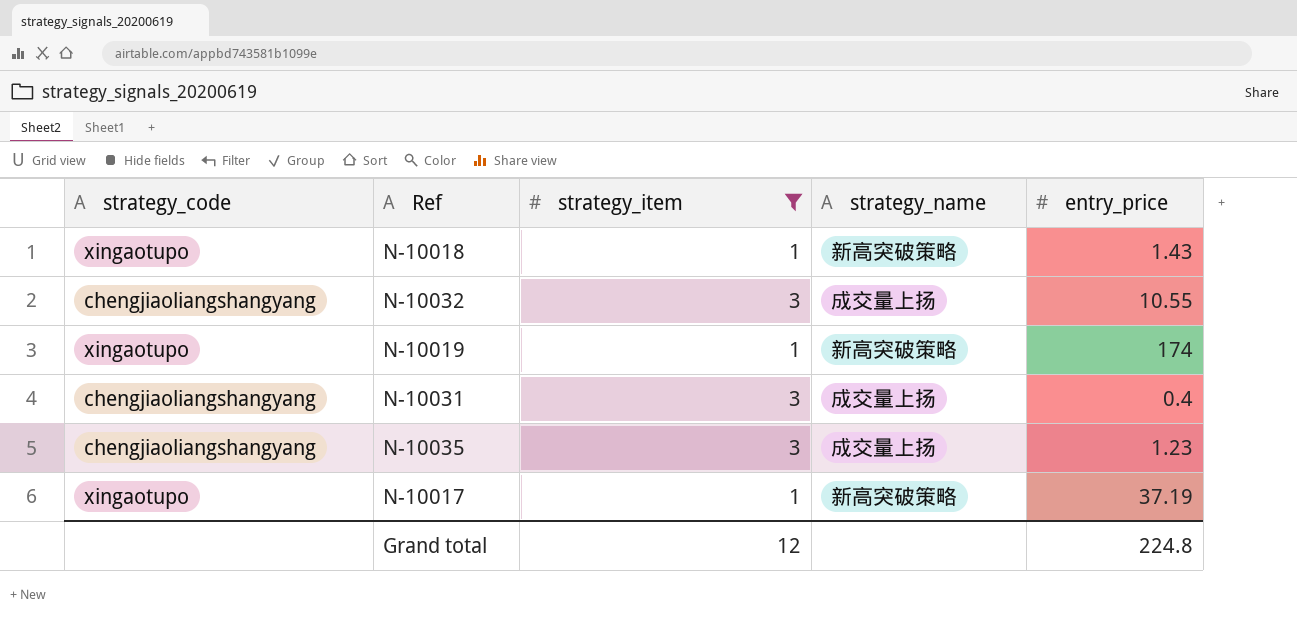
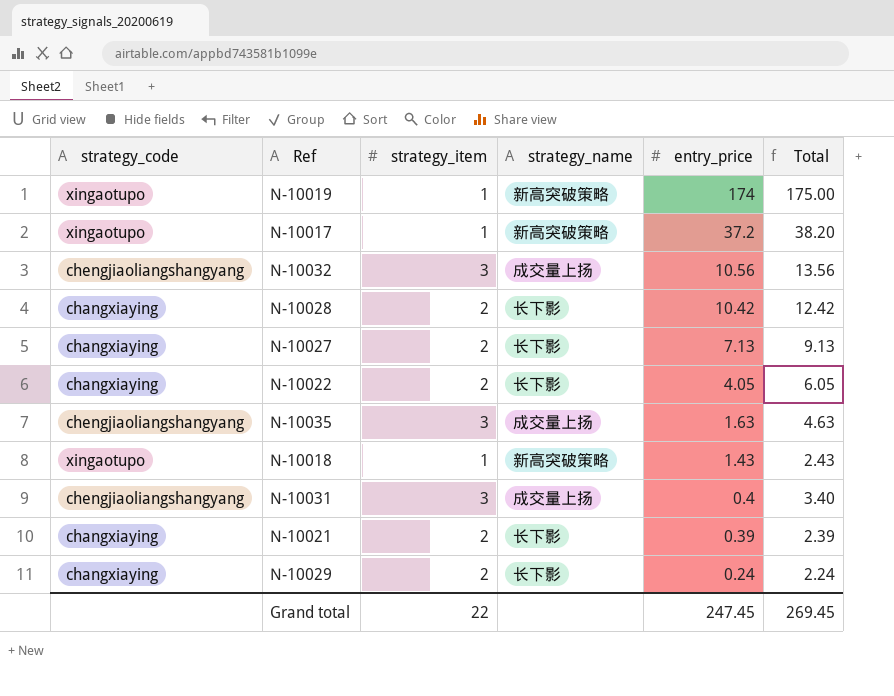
filter: strategy_item != 2 -> none
row order: none -> entry_price descending
column Total | formula: none -> [strategy_item] + [entry_price]
N-10017 | entry_price: 37.19 -> 37.2
N-10032 | entry_price: 10.55 -> 10.56
N-10035 | entry_price: 1.23 -> 1.63
Grand total | strategy_item: 12 -> 22
Grand total | entry_price: 224.8 -> 247.45

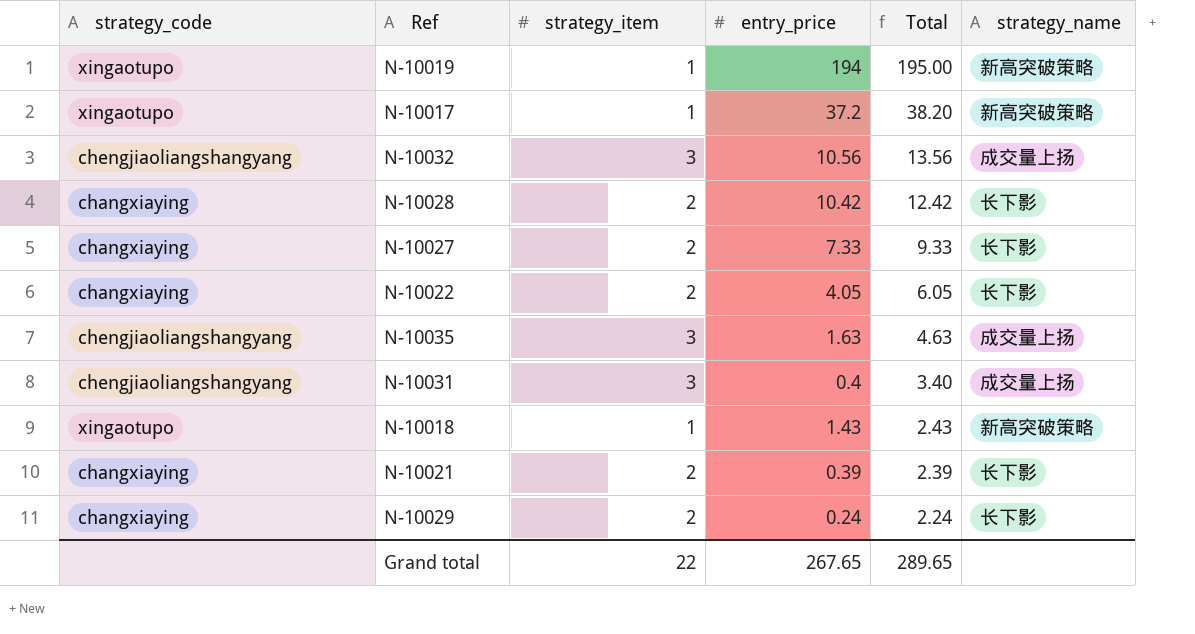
row order: entry_price descending -> Total descending
column strategy_name | position: 4 -> 6
N-10019 | entry_price: 174 -> 194
N-10019 | Total: 175.00 -> 195.00
N-10027 | entry_price: 7.13 -> 7.33
N-10027 | Total: 9.13 -> 9.33
Grand total | entry_price: 247.45 -> 267.65
Grand total | Total: 269.45 -> 289.65

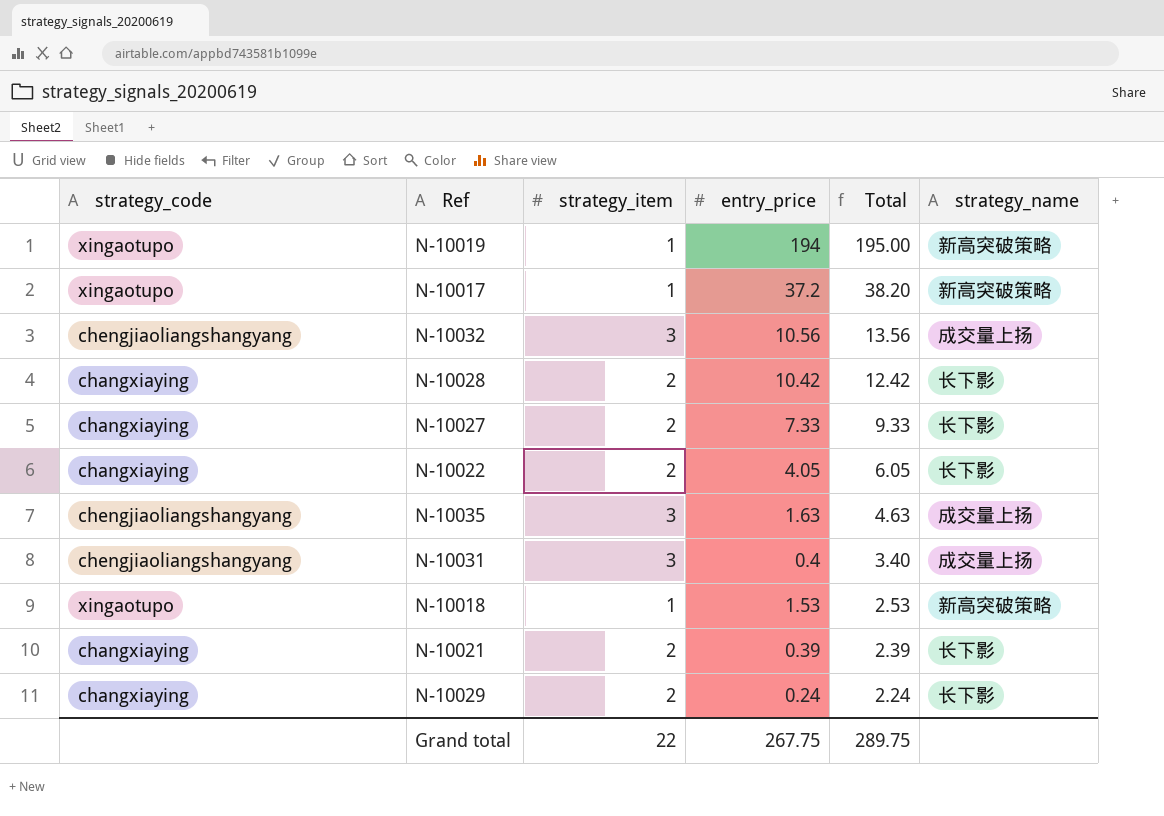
N-10018 | entry_price: 1.43 -> 1.53
N-10018 | Total: 2.43 -> 2.53
Grand total | entry_price: 267.65 -> 267.75
Grand total | Total: 289.65 -> 289.75

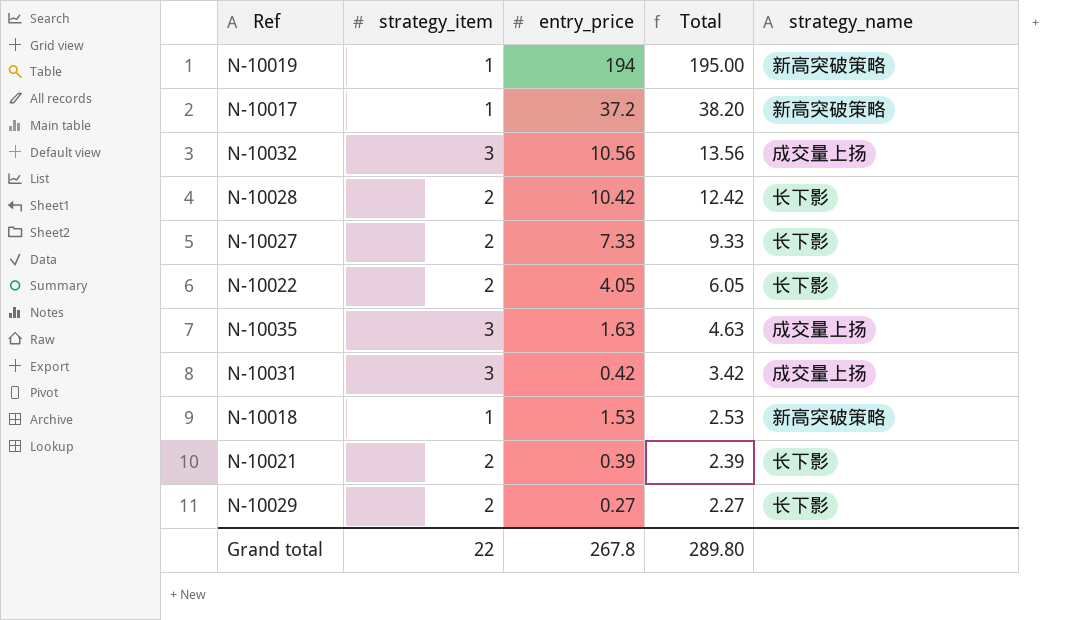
column strategy_code | position: 1 -> none
N-10031 | entry_price: 0.4 -> 0.42
N-10031 | Total: 3.40 -> 3.42
N-10029 | entry_price: 0.24 -> 0.27
N-10029 | Total: 2.24 -> 2.27
Grand total | entry_price: 267.75 -> 267.8
Grand total | Total: 289.75 -> 289.80

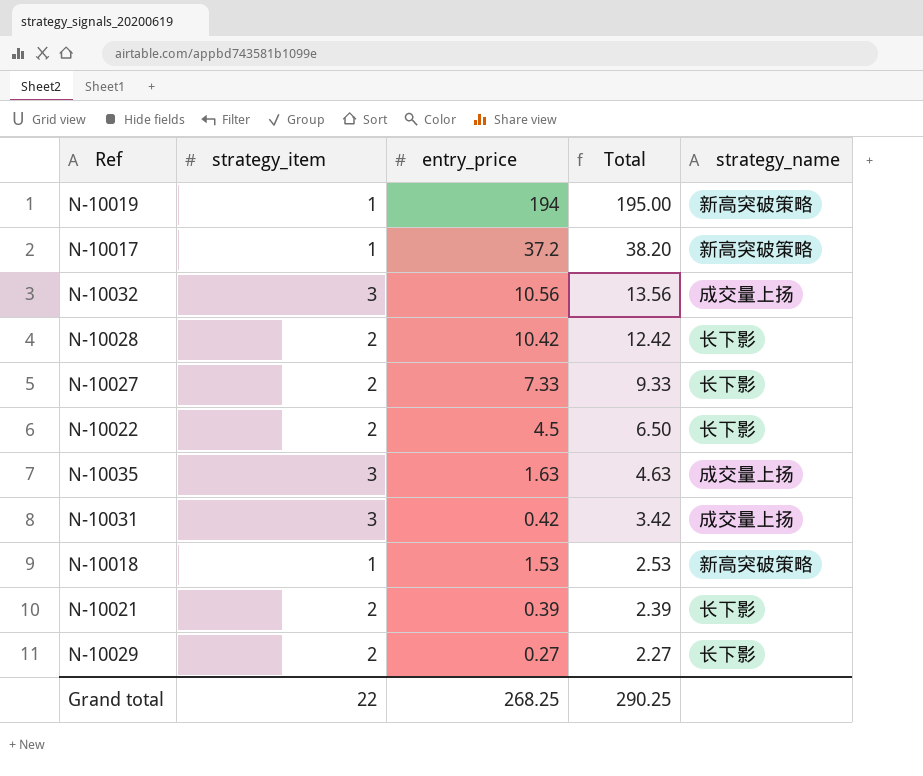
N-10022 | entry_price: 4.05 -> 4.5
N-10022 | Total: 6.05 -> 6.50
Grand total | entry_price: 267.8 -> 268.25
Grand total | Total: 289.80 -> 290.25

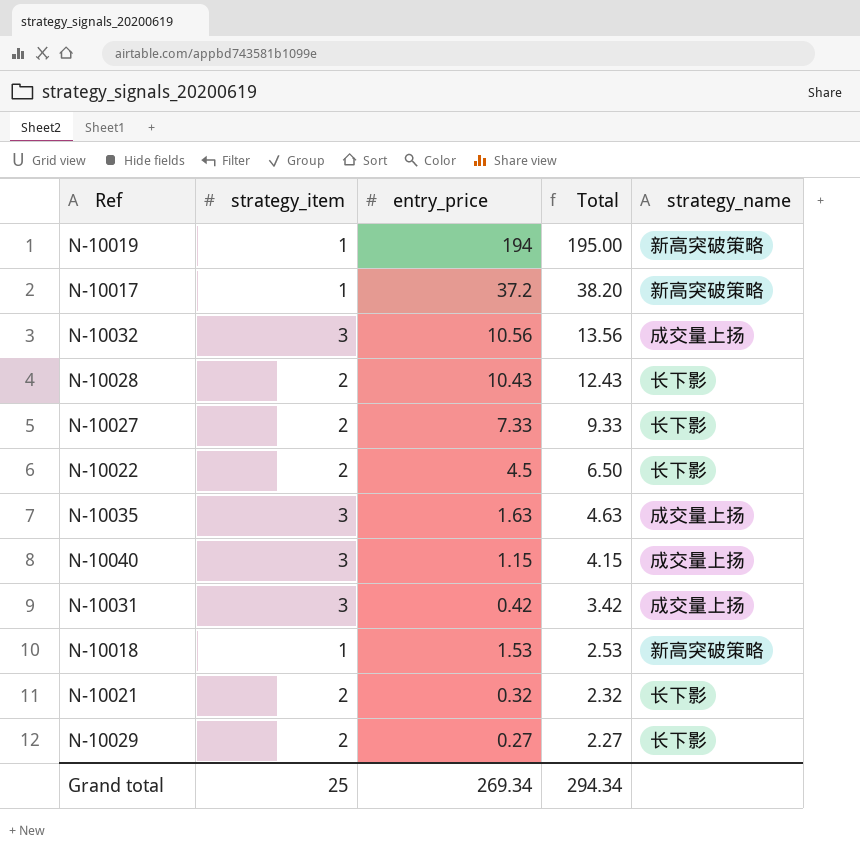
N-10028 | entry_price: 10.42 -> 10.43
N-10028 | Total: 12.42 -> 12.43
row N-10040: none -> 3 | 1.15 | 4.15 | 成交量上扬
N-10021 | entry_price: 0.39 -> 0.32
N-10021 | Total: 2.39 -> 2.32
Grand total | strategy_item: 22 -> 25
Grand total | entry_price: 268.25 -> 269.34
Grand total | Total: 290.25 -> 294.34

